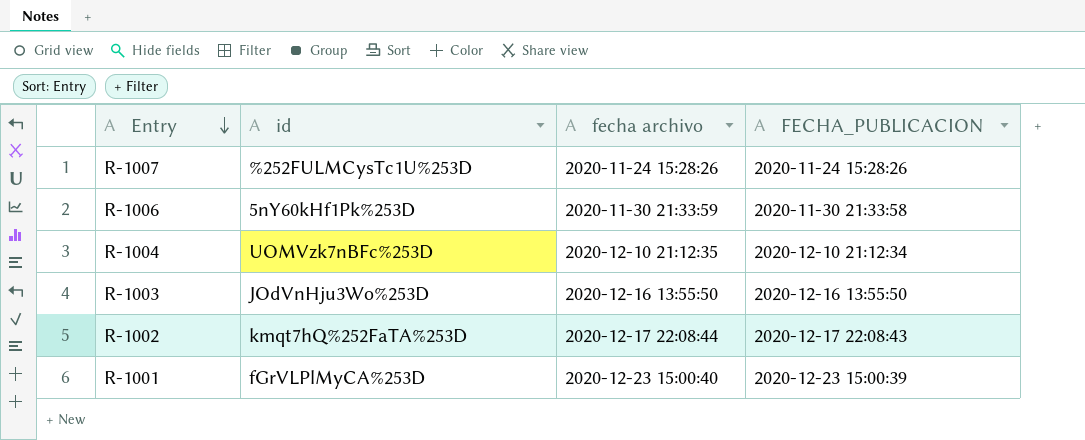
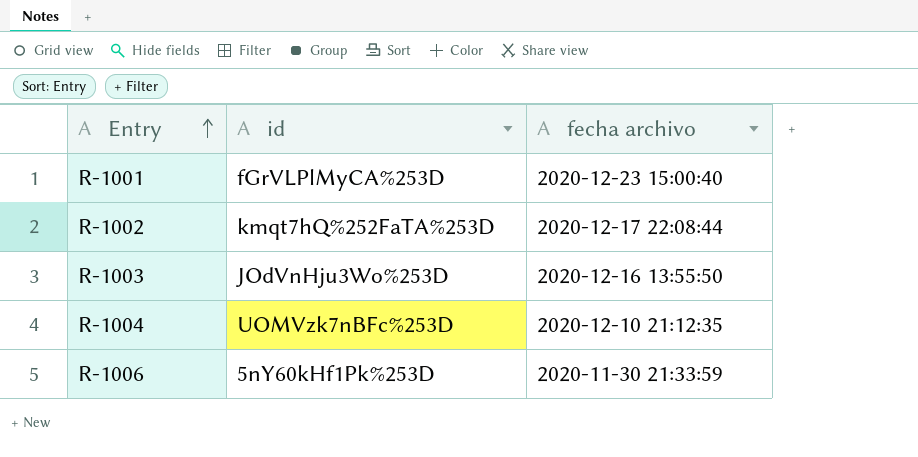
row order: Entry descending -> Entry ascending
column FECHA_PUBLICACION | position: 4 -> none
row R-1007: %252FULMCysTc1U%253D | 2020-11-24 15:28:26 | 2020-11-24 15:28:26 -> none

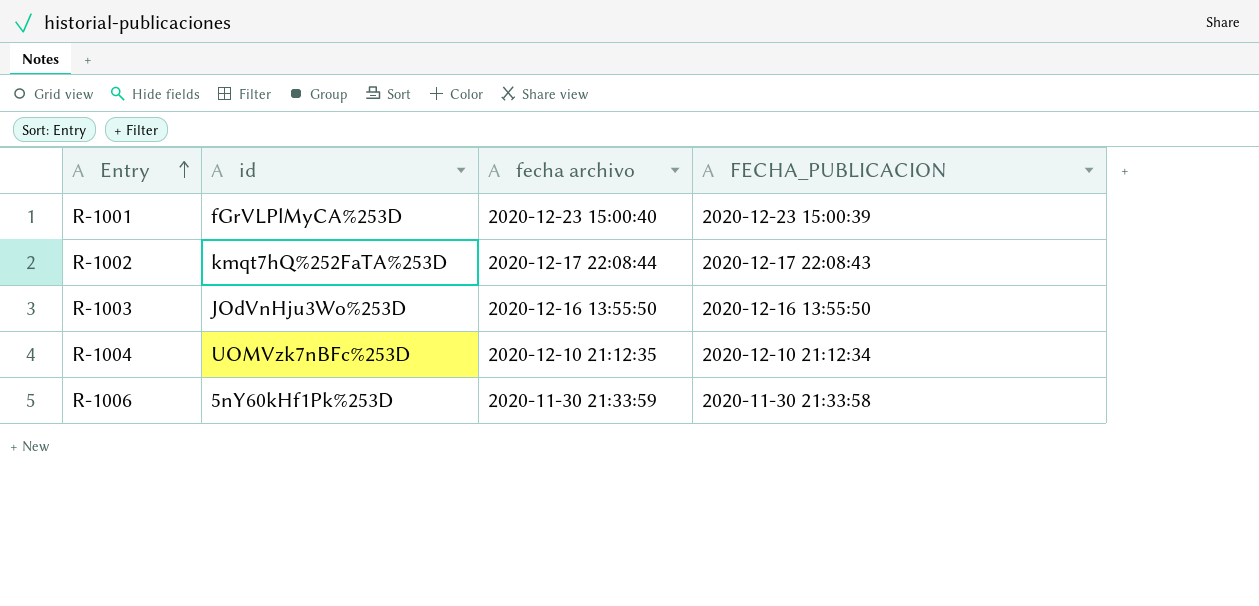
column FECHA_PUBLICACION | position: none -> 4

